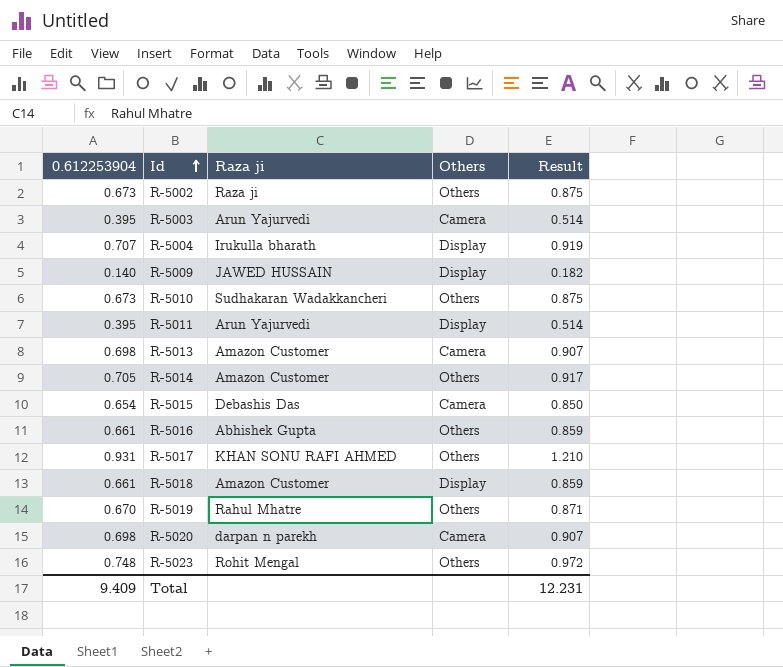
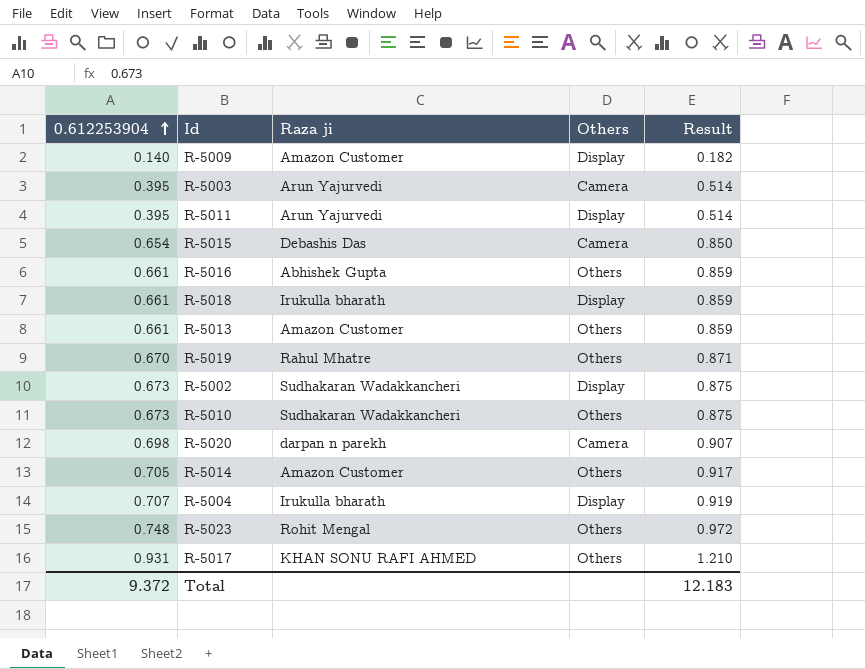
row order: Id ascending -> 0.612253904 ascending
R-5009 | Raza ji: JAWED HUSSAIN -> Amazon Customer
R-5018 | Raza ji: Amazon Customer -> Irukulla bharath
R-5013 | 0.612253904: 0.698 -> 0.661
R-5013 | Others: Camera -> Others
R-5013 | Result: 0.907 -> 0.859
R-5002 | Raza ji: Raza ji -> Sudhakaran Wadakkancheri
R-5002 | Others: Others -> Display
Total | 0.612253904: 9.409 -> 9.372
Total | Result: 12.231 -> 12.183

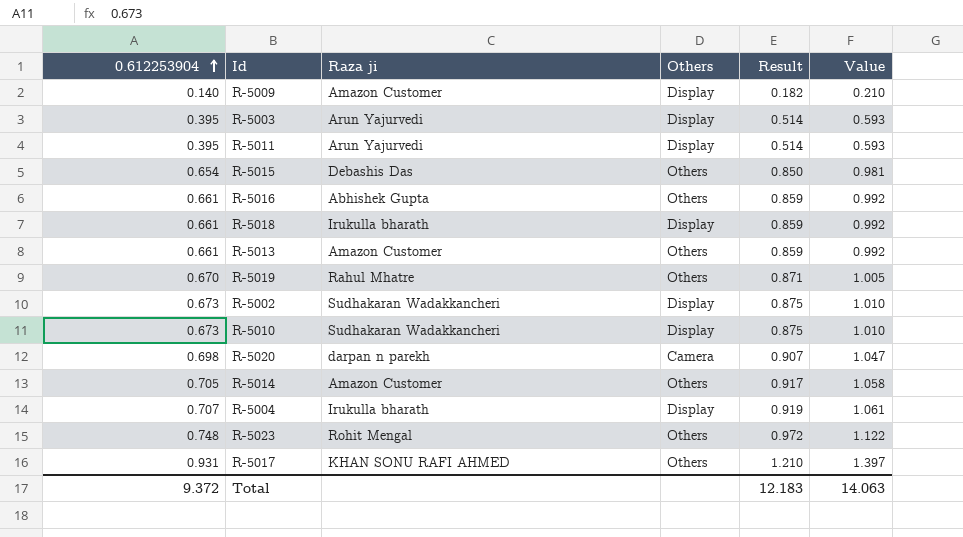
column Value | formula: none -> [0.612253904] * 1.5
R-5003 | Others: Camera -> Display
R-5015 | Others: Camera -> Others
R-5010 | Others: Others -> Display

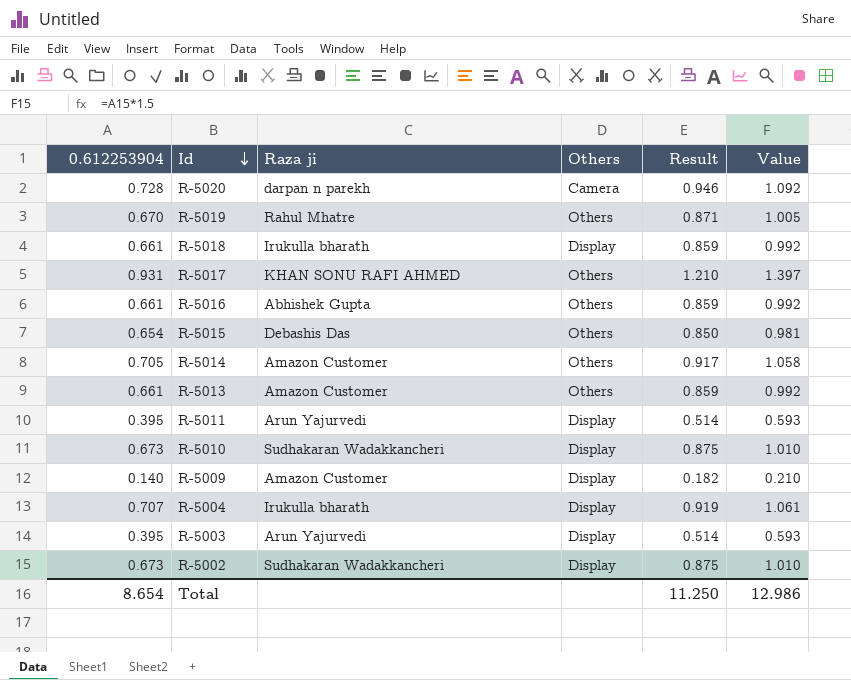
row order: 0.612253904 ascending -> Id descending
row R-5023: 0.748 | Rohit Mengal | Others | 0.972 | 1.122 -> none
R-5020 | 0.612253904: 0.698 -> 0.728
R-5020 | Result: 0.907 -> 0.946
R-5020 | Value: 1.047 -> 1.092
Total | 0.612253904: 9.372 -> 8.654
Total | Result: 12.183 -> 11.250
Total | Value: 14.063 -> 12.986

